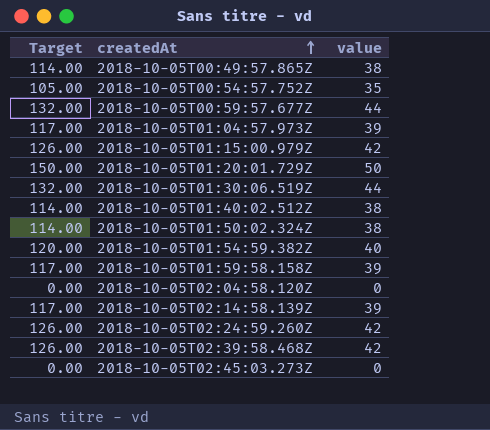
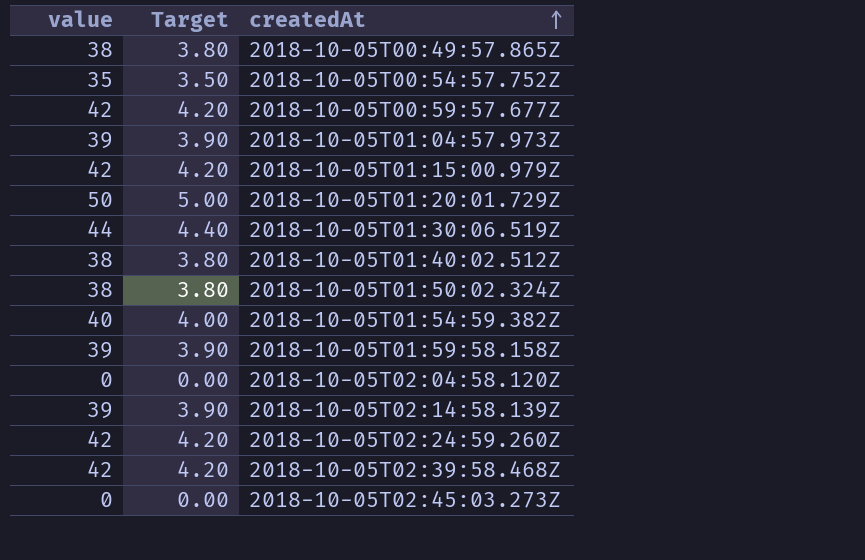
column value | position: 3 -> 1
column Target | formula: [value] * 3 -> [value] * 0.1
2018-10-05T00:59:57.677Z | value: 44 -> 42

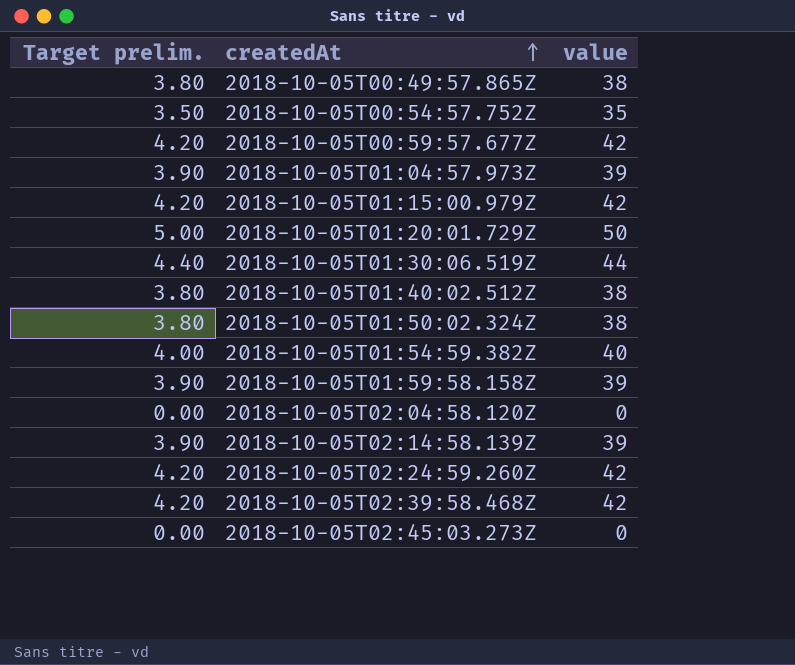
column name: Target -> Target prelim.
column value | position: 1 -> 3

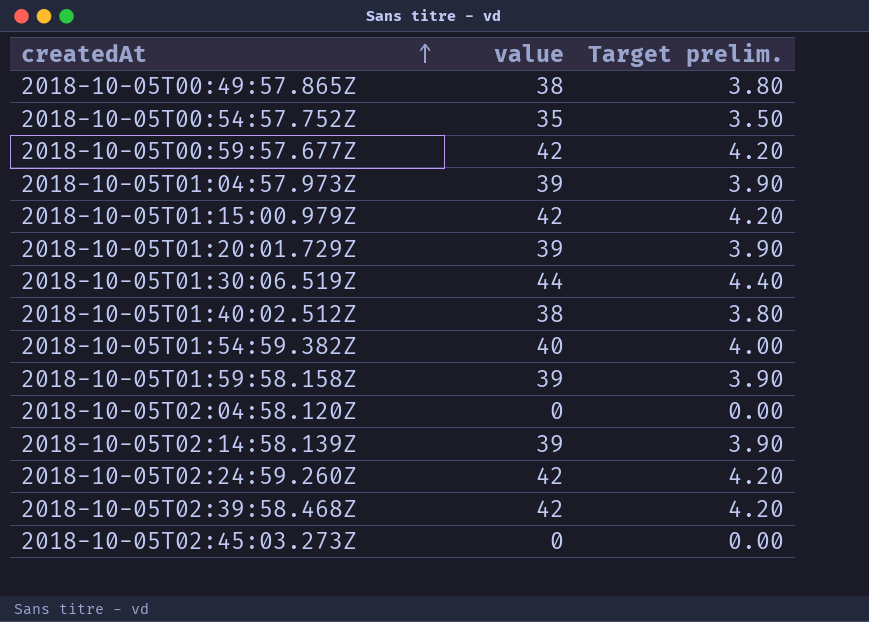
column Target prelim. | position: 1 -> 3
row 2018-10-05T01:50:02.324Z: 3.80 | 38 -> none
2018-10-05T01:20:01.729Z | value: 50 -> 39
2018-10-05T01:20:01.729Z | Target prelim.: 5.00 -> 3.90

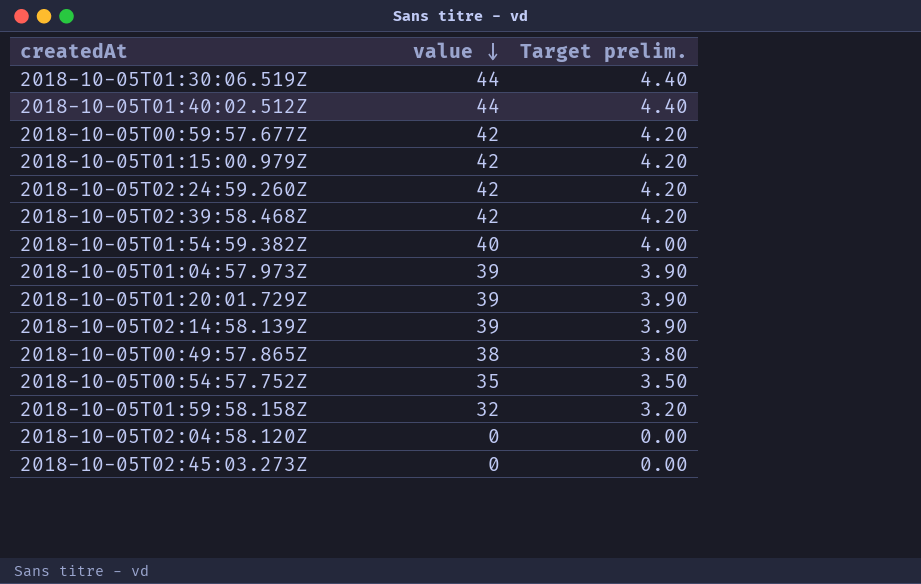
row order: createdAt ascending -> value descending
2018-10-05T01:40:02.512Z | value: 38 -> 44
2018-10-05T01:40:02.512Z | Target prelim.: 3.80 -> 4.40
2018-10-05T01:59:58.158Z | value: 39 -> 32
2018-10-05T01:59:58.158Z | Target prelim.: 3.90 -> 3.20

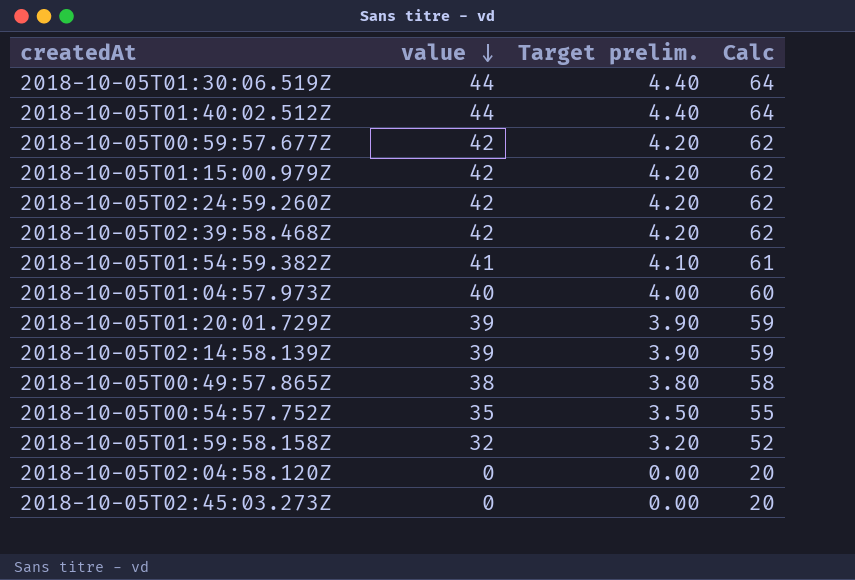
column Calc | formula: none -> [value] + 20
2018-10-05T01:54:59.382Z | value: 40 -> 41
2018-10-05T01:54:59.382Z | Target prelim.: 4.00 -> 4.10
2018-10-05T01:04:57.973Z | value: 39 -> 40
2018-10-05T01:04:57.973Z | Target prelim.: 3.90 -> 4.00

